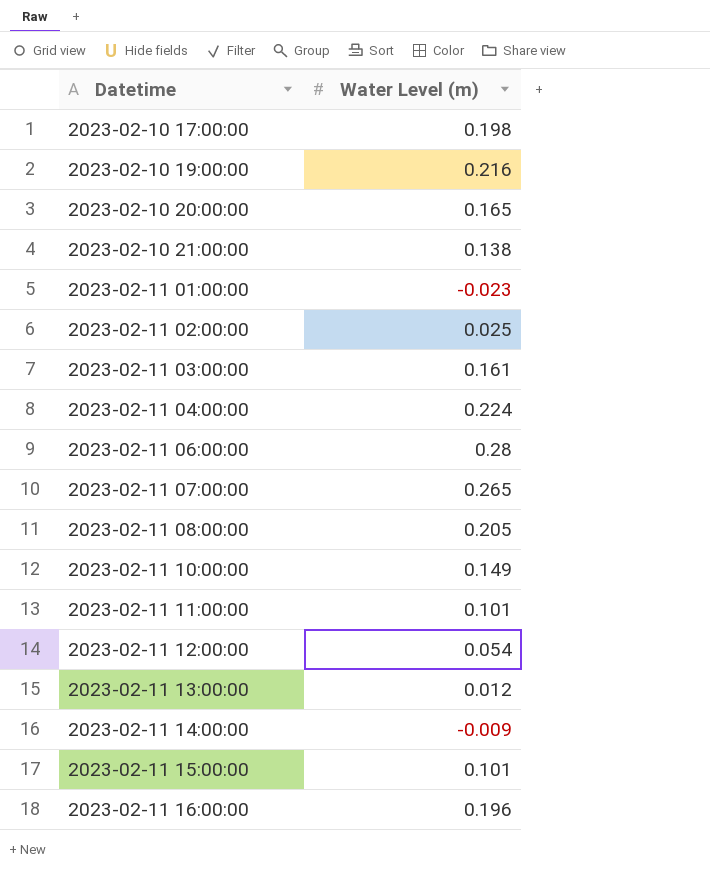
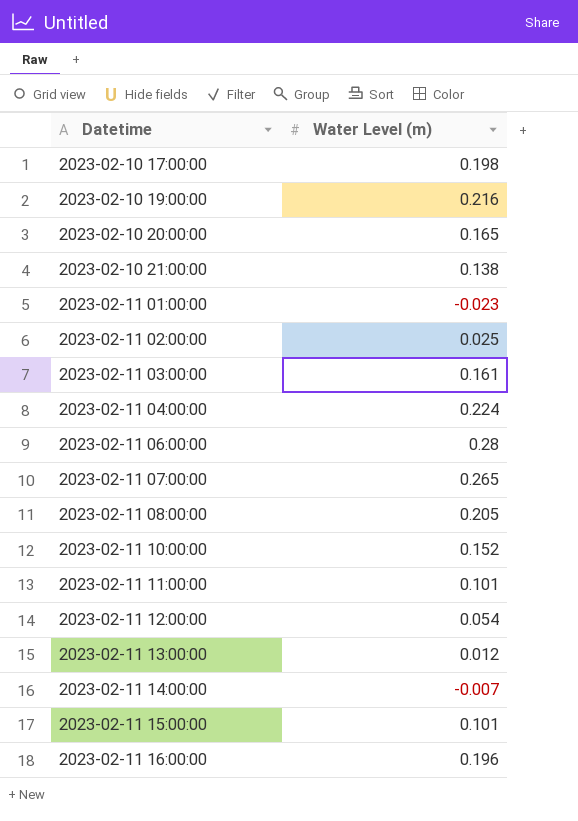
2023-02-11 10:00:00 | Water Level (m): 0.149 -> 0.152
2023-02-11 14:00:00 | Water Level (m): -0.009 -> -0.007

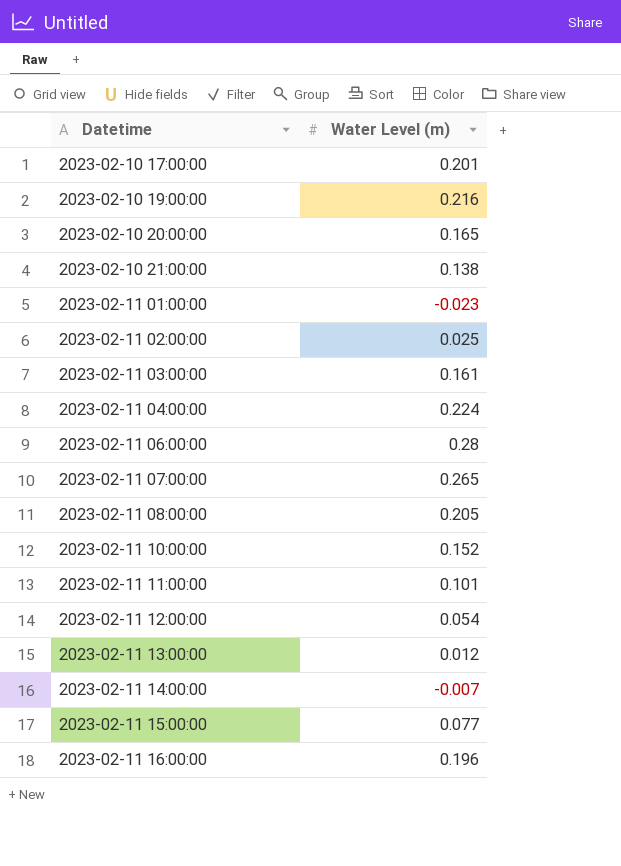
2023-02-10 17:00:00 | Water Level (m): 0.198 -> 0.201
2023-02-11 15:00:00 | Water Level (m): 0.101 -> 0.077

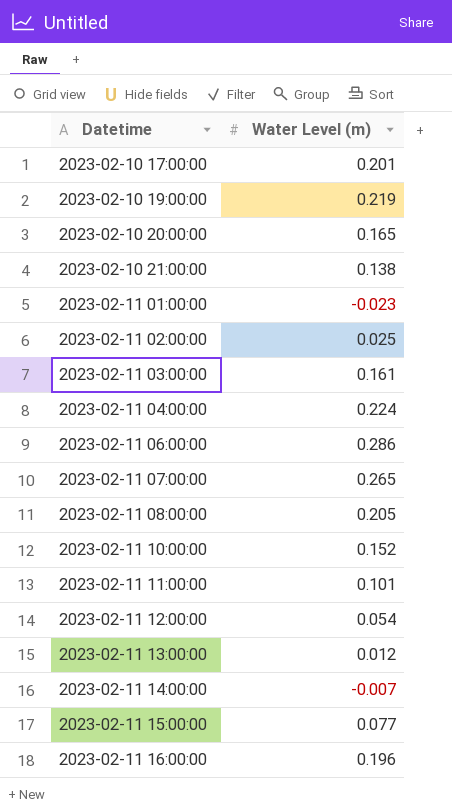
2023-02-10 19:00:00 | Water Level (m): 0.216 -> 0.219
2023-02-11 06:00:00 | Water Level (m): 0.28 -> 0.286

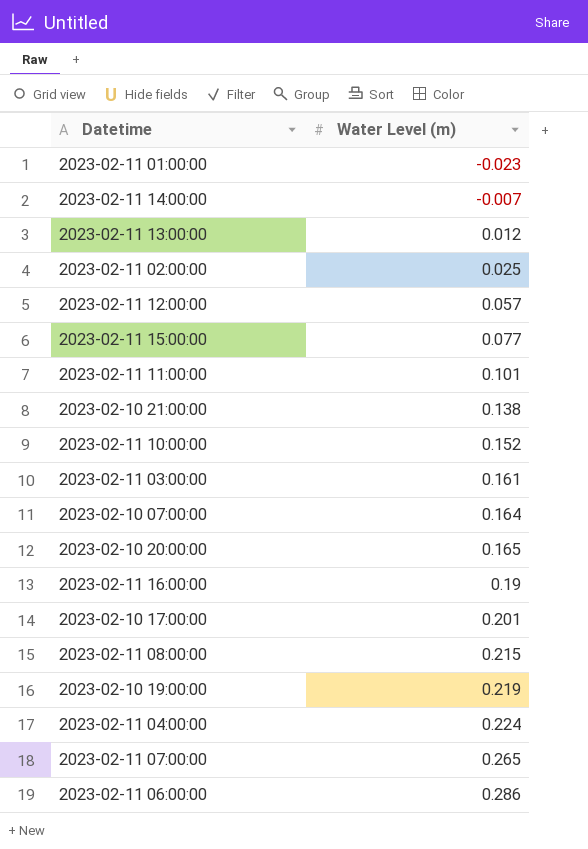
row order: Datetime ascending -> Water Level (m) ascending
2023-02-11 12:00:00 | Water Level (m): 0.054 -> 0.057
row 2023-02-10 07:00:00: none -> 0.164
2023-02-11 16:00:00 | Water Level (m): 0.196 -> 0.19
2023-02-11 08:00:00 | Water Level (m): 0.205 -> 0.215

